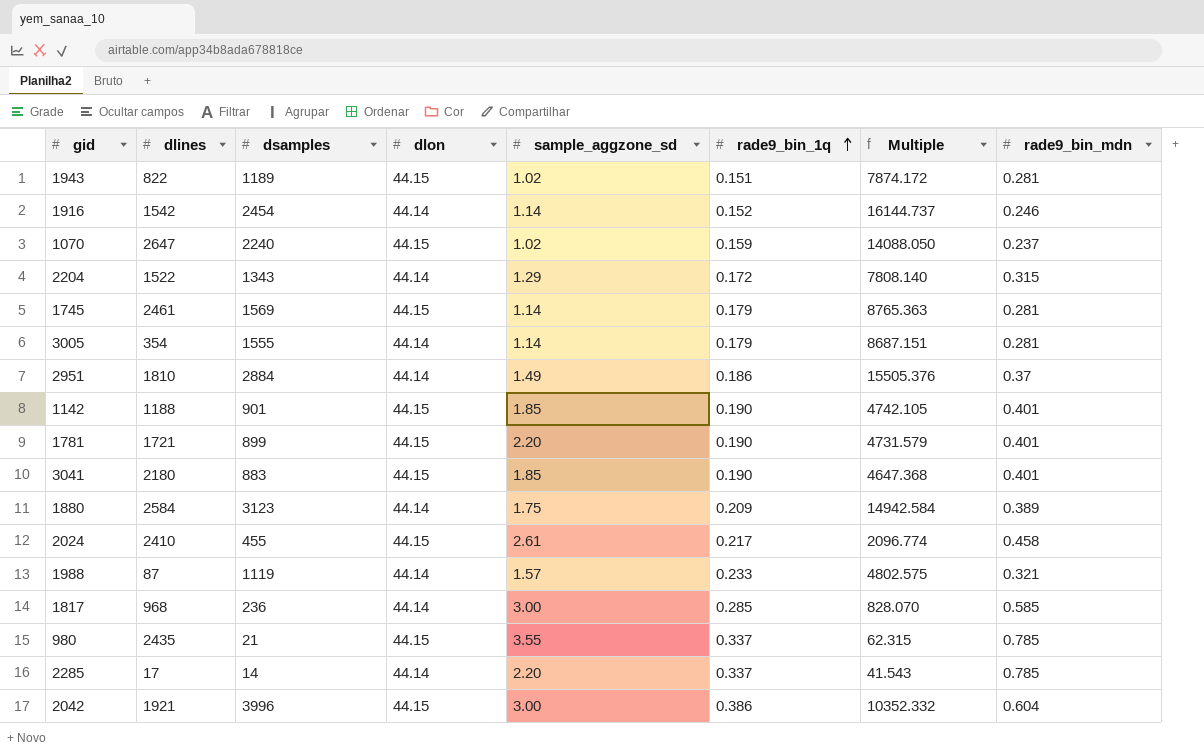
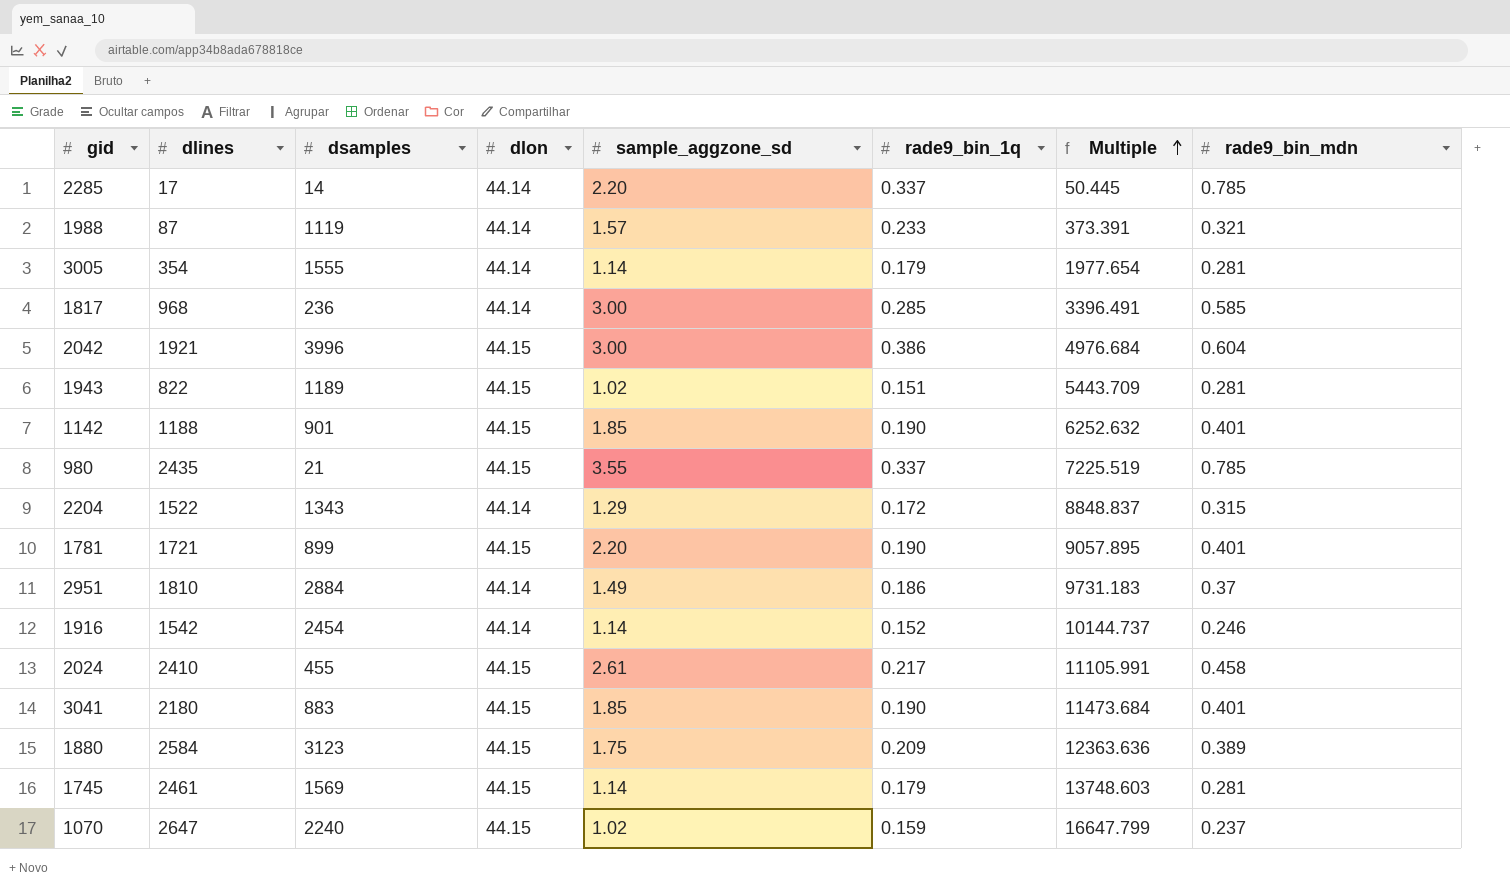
row order: rade9_bin_1q ascending -> Multiple ascending
column Multiple | formula: [dsamples] / [rade9_bin_1q] -> [dlines] / [rade9_bin_1q]
1880 | dlon: 44.14 -> 44.15

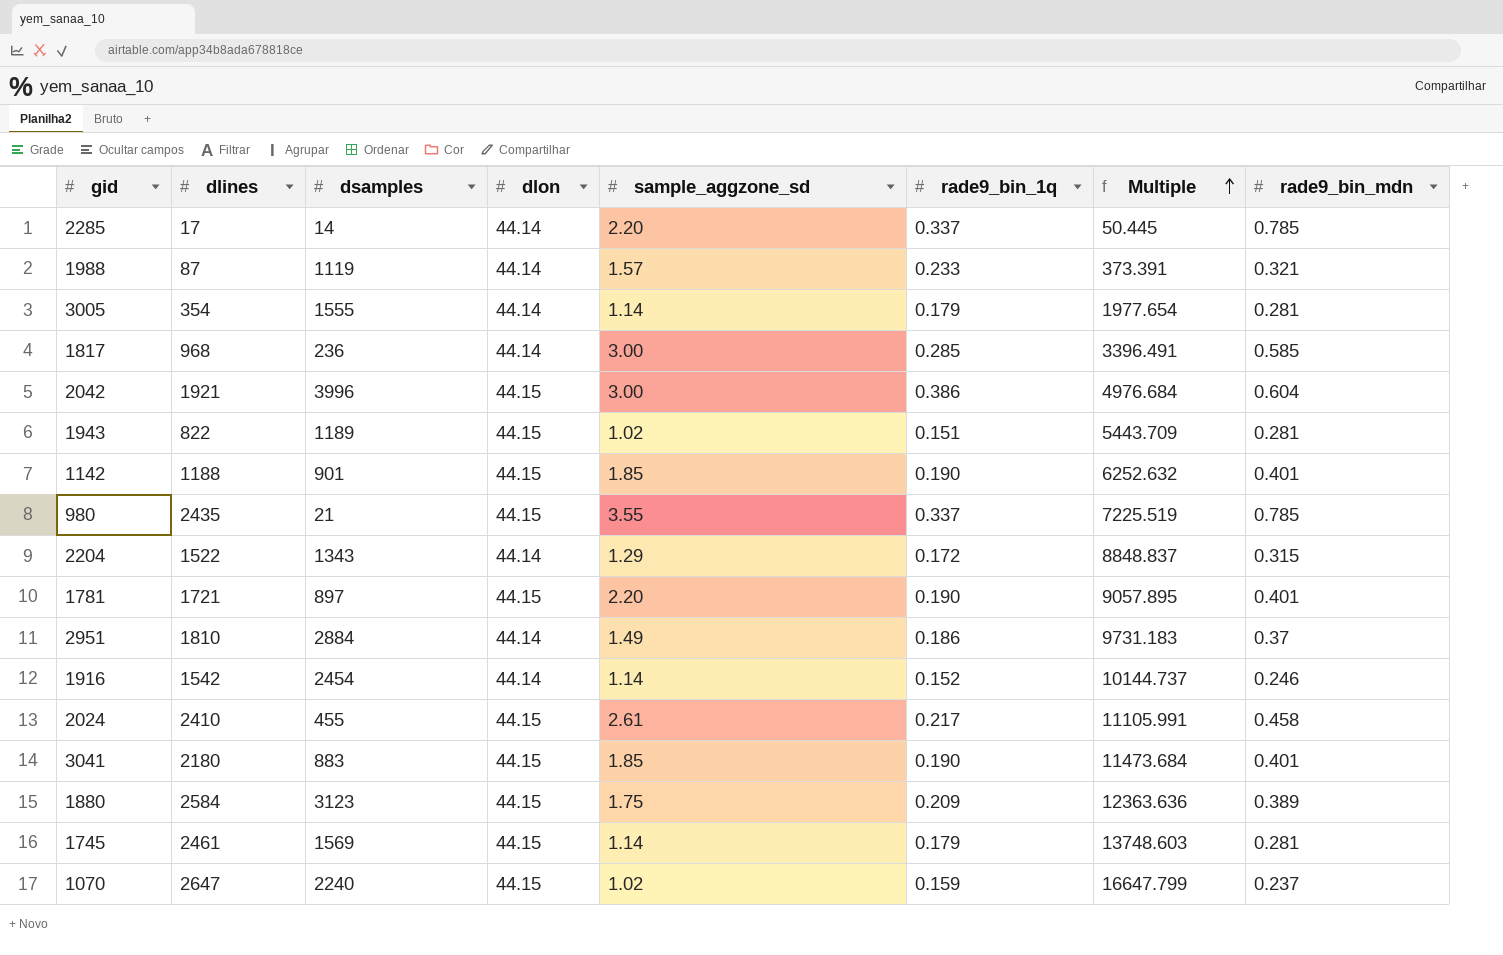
1781 | dsamples: 899 -> 897

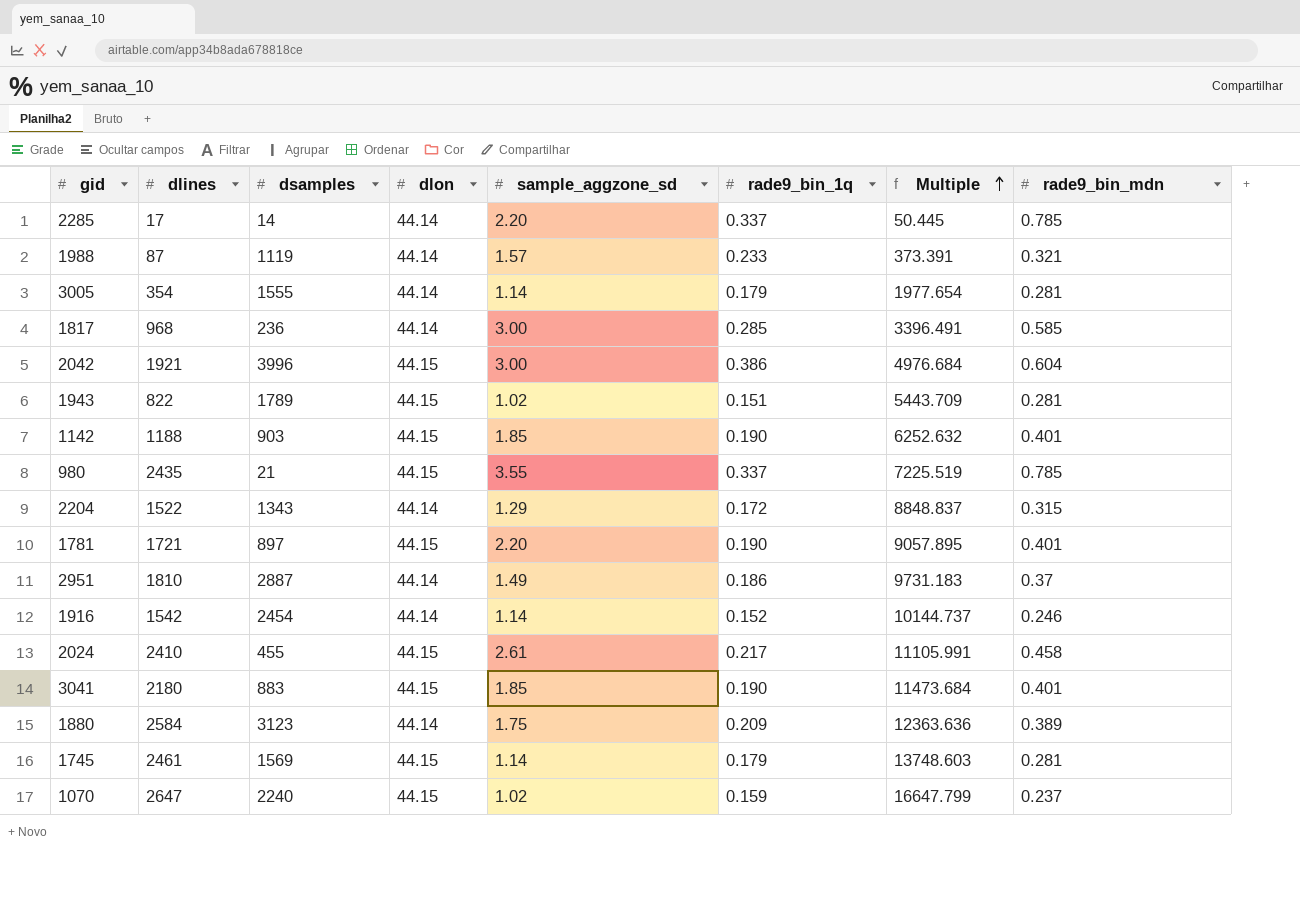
1943 | dsamples: 1189 -> 1789
1142 | dsamples: 901 -> 903
2951 | dsamples: 2884 -> 2887
1880 | dlon: 44.15 -> 44.14

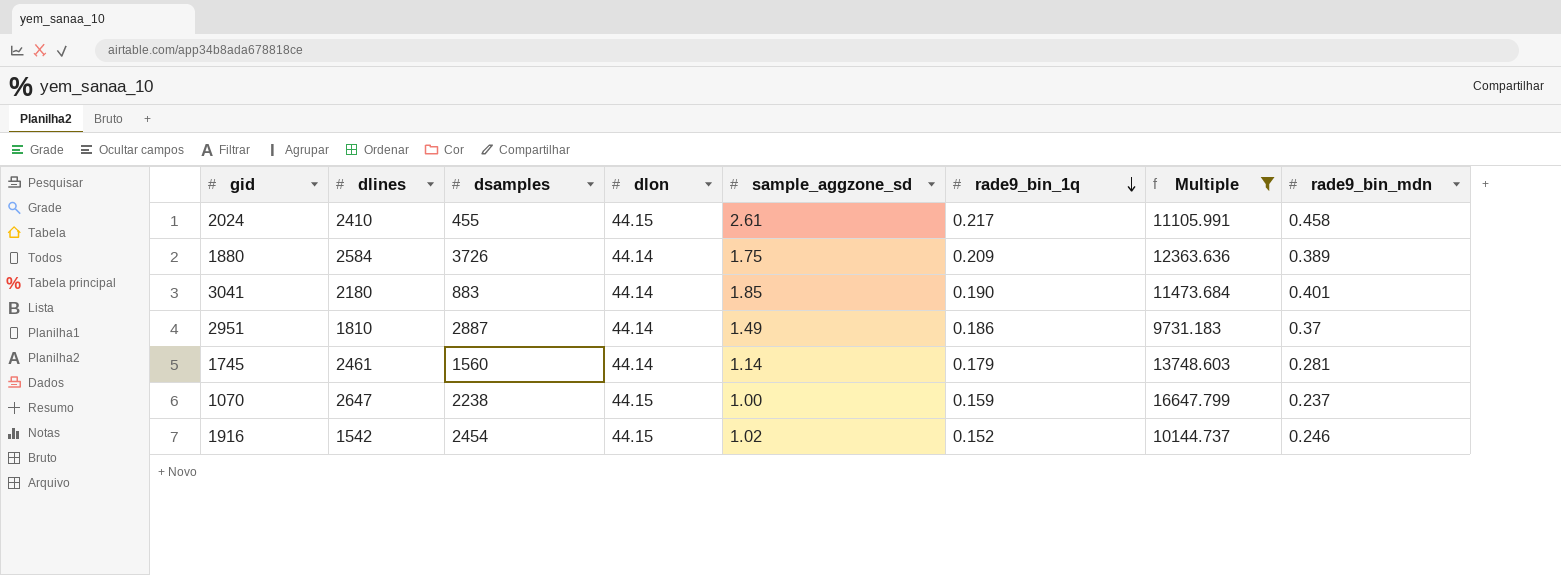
filter: none -> Multiple >= 9731.183
row order: Multiple ascending -> rade9_bin_1q descending
1880 | dsamples: 3123 -> 3726
3041 | dlon: 44.15 -> 44.14
1745 | dsamples: 1569 -> 1560
1745 | dlon: 44.15 -> 44.14
1070 | dsamples: 2240 -> 2238
1070 | sample_aggzone_sd: 1.02 -> 1.00
1916 | dlon: 44.14 -> 44.15
1916 | sample_aggzone_sd: 1.14 -> 1.02

